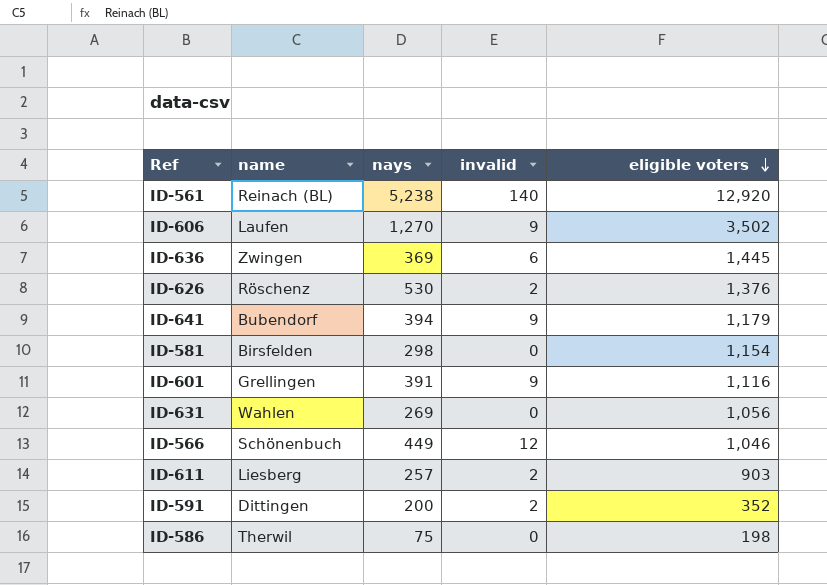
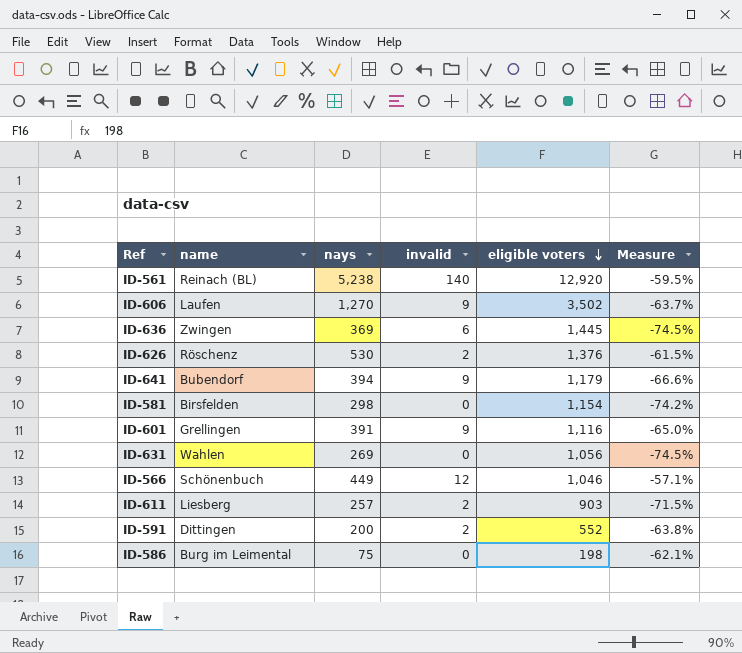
column Measure | formula: none -> ([nays] - [eligible voters]) / [eligible voters]
ID-591 | eligible voters: 352 -> 552
ID-586 | name: Therwil -> Burg im Leimental

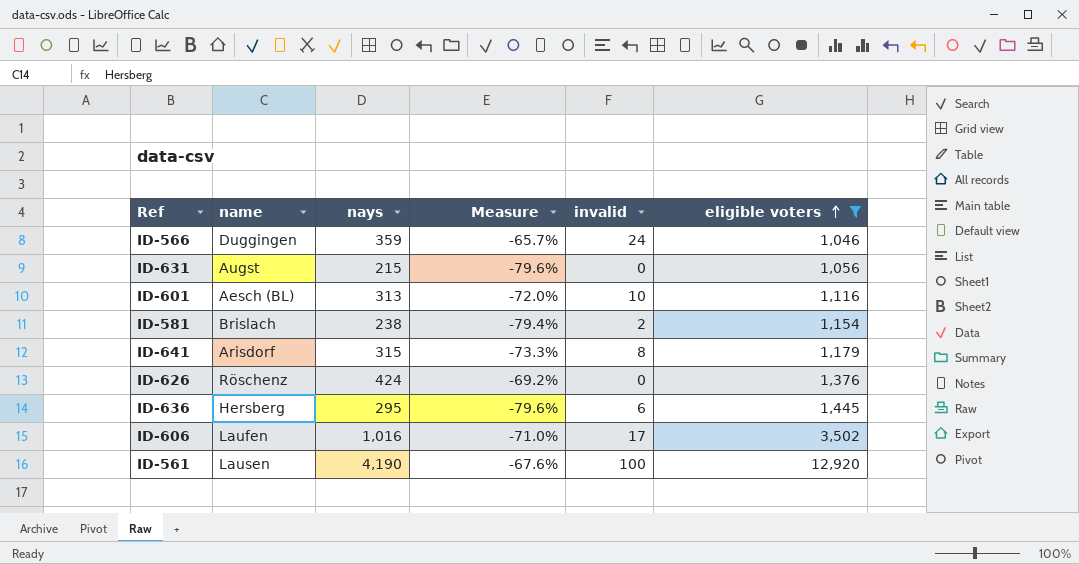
filter: none -> eligible voters >= 1,046
row order: eligible voters descending -> eligible voters ascending
column Measure | position: 6 -> 4
ID-566 | name: Schönenbuch -> Duggingen
ID-566 | nays: 449 -> 359
ID-566 | Measure: -57.1% -> -65.7%
ID-566 | invalid: 12 -> 24
ID-631 | name: Wahlen -> Augst
ID-631 | nays: 269 -> 215
ID-631 | Measure: -74.5% -> -79.6%
ID-601 | name: Grellingen -> Aesch (BL)
ID-601 | nays: 391 -> 313
ID-601 | Measure: -65.0% -> -72.0%
ID-601 | invalid: 9 -> 10
ID-581 | name: Birsfelden -> Brislach
ID-581 | nays: 298 -> 238
ID-581 | Measure: -74.2% -> -79.4%
ID-581 | invalid: 0 -> 2
ID-641 | name: Bubendorf -> Arisdorf
ID-641 | nays: 394 -> 315
ID-641 | Measure: -66.6% -> -73.3%
ID-641 | invalid: 9 -> 8
ID-626 | nays: 530 -> 424
ID-626 | Measure: -61.5% -> -69.2%
ID-626 | invalid: 2 -> 0
ID-636 | name: Zwingen -> Hersberg
ID-636 | nays: 369 -> 295
ID-636 | Measure: -74.5% -> -79.6%
ID-606 | nays: 1,270 -> 1,016
ID-606 | Measure: -63.7% -> -71.0%
ID-606 | invalid: 9 -> 17
ID-561 | name: Reinach (BL) -> Lausen
ID-561 | nays: 5,238 -> 4,190
ID-561 | Measure: -59.5% -> -67.6%
ID-561 | invalid: 140 -> 100

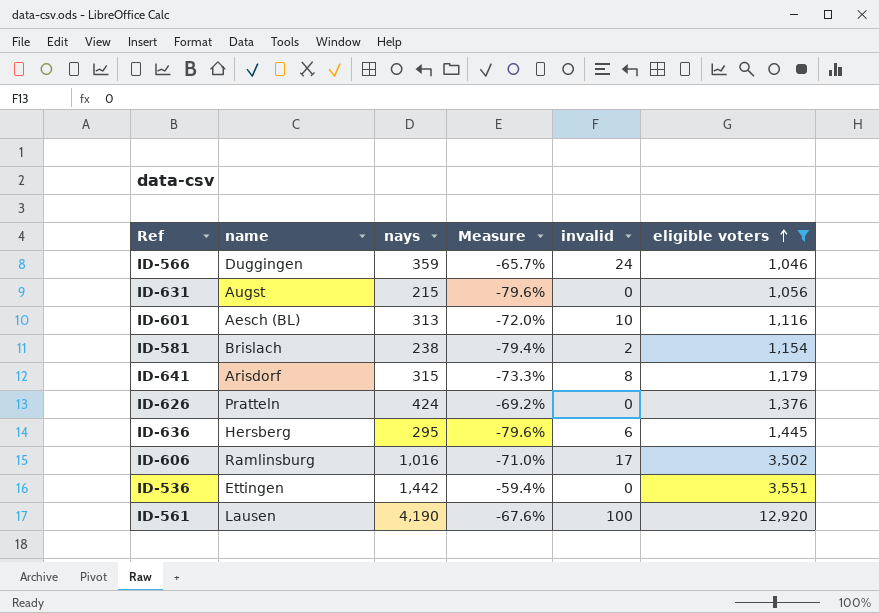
ID-626 | name: Röschenz -> Pratteln
ID-606 | name: Laufen -> Ramlinsburg
row ID-536: none -> Ettingen | 1,442 | -59.4% | 0 | 3,551

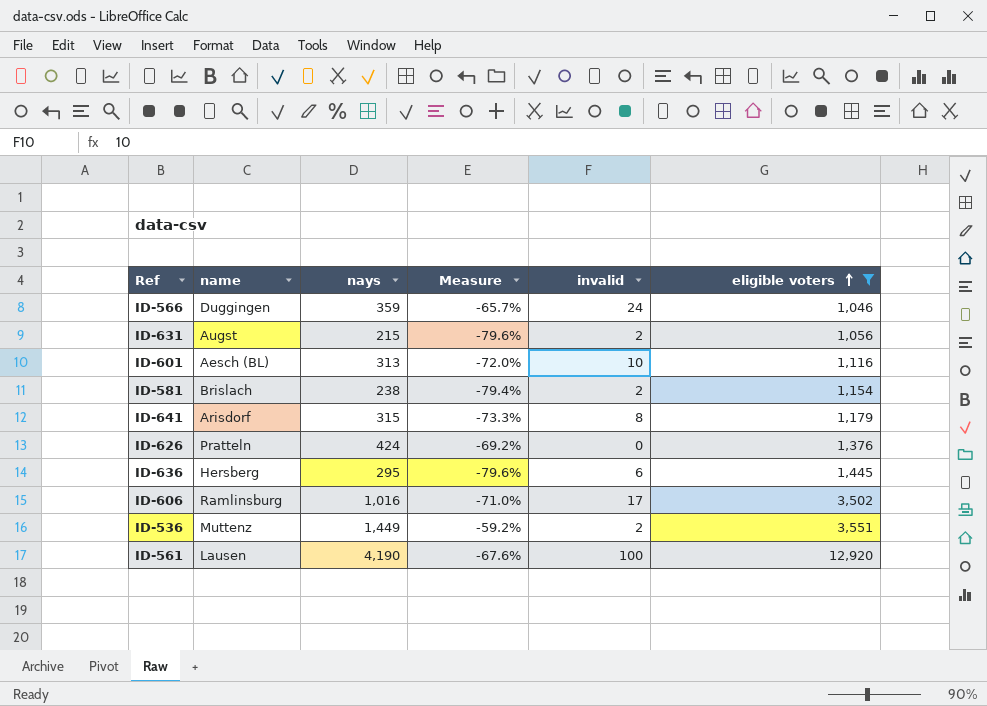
ID-631 | invalid: 0 -> 2
ID-536 | name: Ettingen -> Muttenz
ID-536 | nays: 1,442 -> 1,449
ID-536 | Measure: -59.4% -> -59.2%
ID-536 | invalid: 0 -> 2

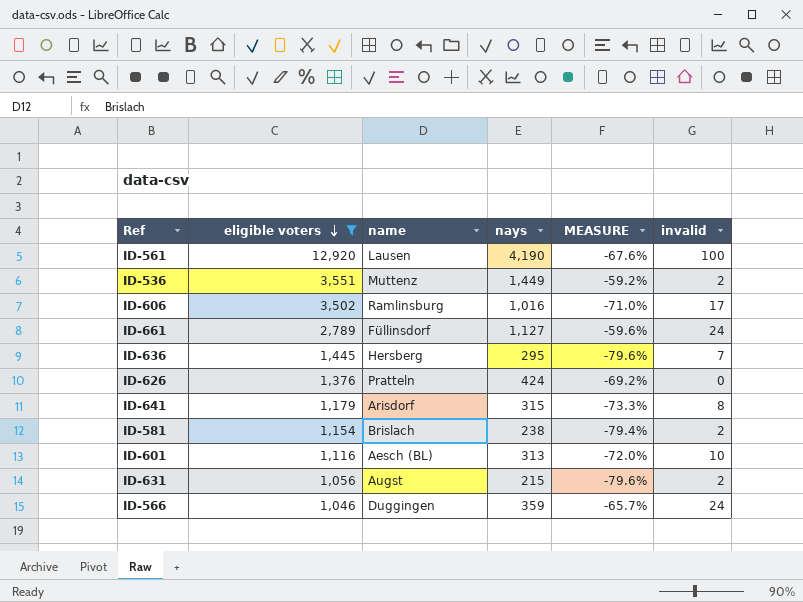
row order: eligible voters ascending -> eligible voters descending
column eligible voters | position: 6 -> 2
column name: Measure -> MEASURE
row ID-661: none -> 2,789 | Füllinsdorf | 1,127 | -59.6% | 24
ID-636 | invalid: 6 -> 7

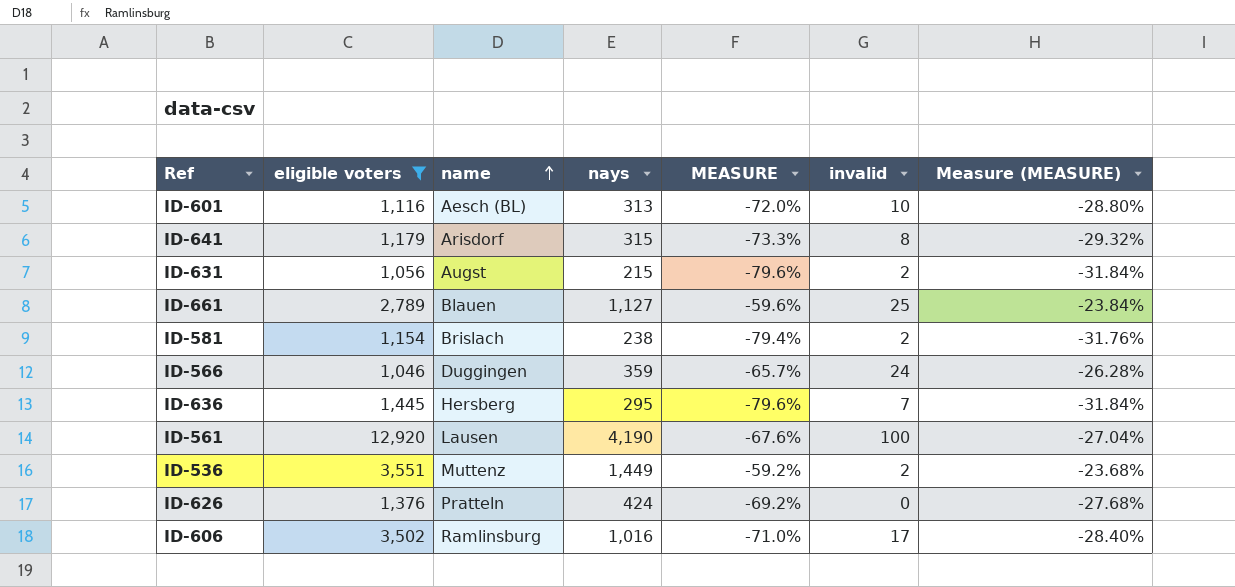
row order: eligible voters descending -> name ascending
column Measure (MEASURE) | formula: none -> [MEASURE] * 0.4
ID-661 | name: Füllinsdorf -> Blauen
ID-661 | invalid: 24 -> 25

